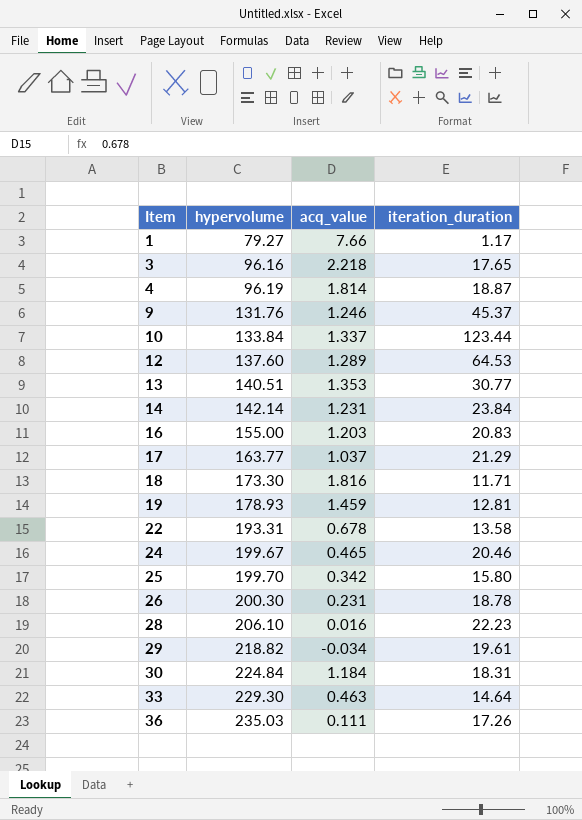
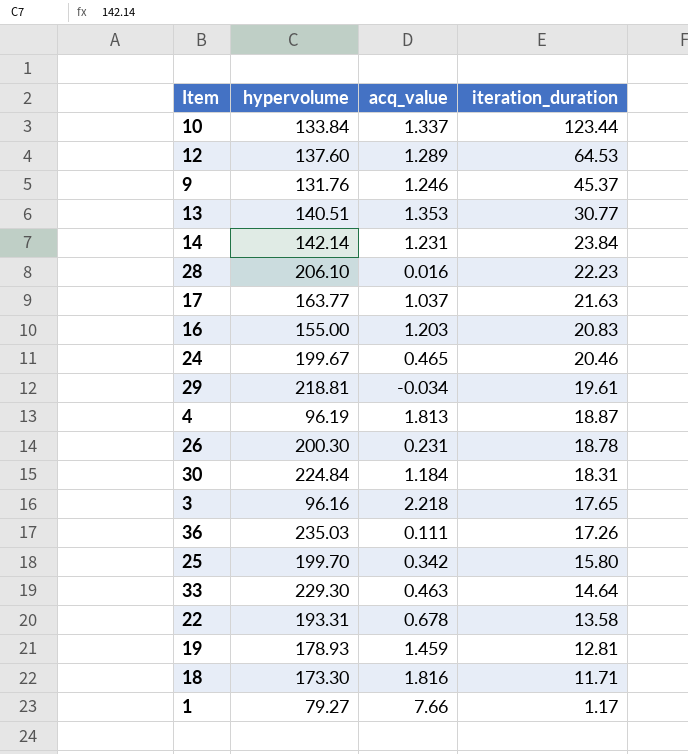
row order: Item ascending -> iteration_duration descending
17 | iteration_duration: 21.29 -> 21.63
29 | hypervolume: 218.82 -> 218.81
4 | acq_value: 1.814 -> 1.813

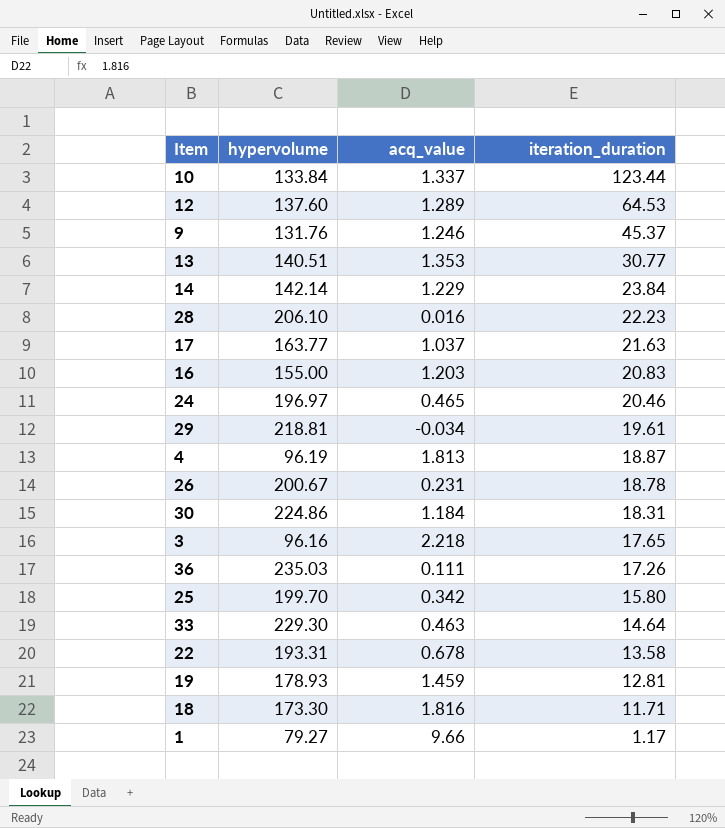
14 | acq_value: 1.231 -> 1.229
24 | hypervolume: 199.67 -> 196.97
26 | hypervolume: 200.30 -> 200.67
30 | hypervolume: 224.84 -> 224.86
1 | acq_value: 7.66 -> 9.66

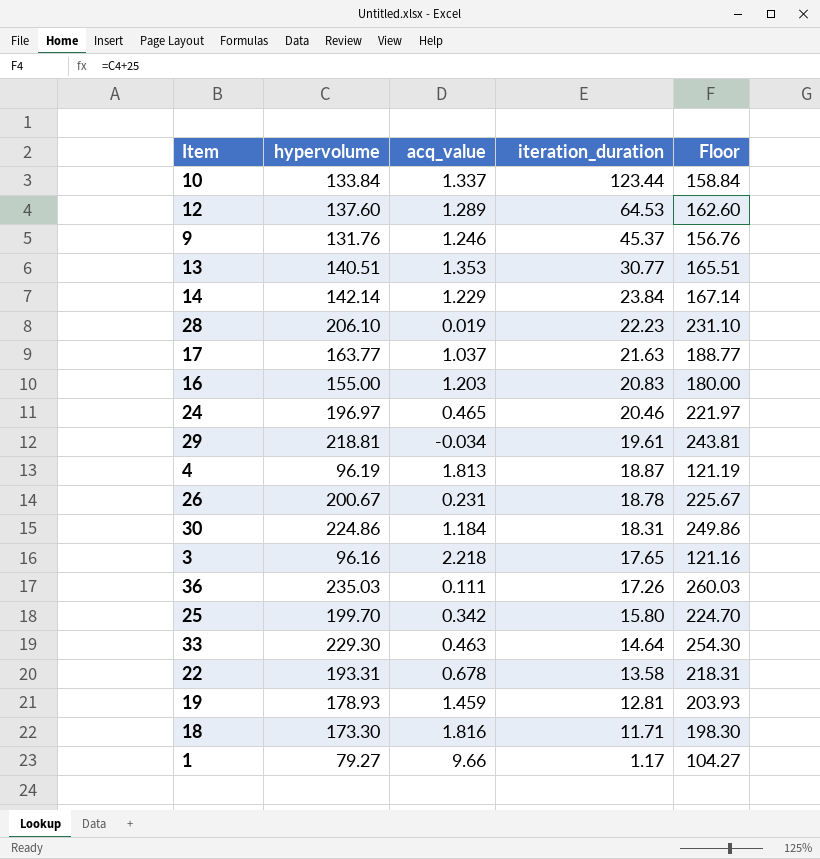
column Floor | formula: none -> [hypervolume] + 25
28 | acq_value: 0.016 -> 0.019

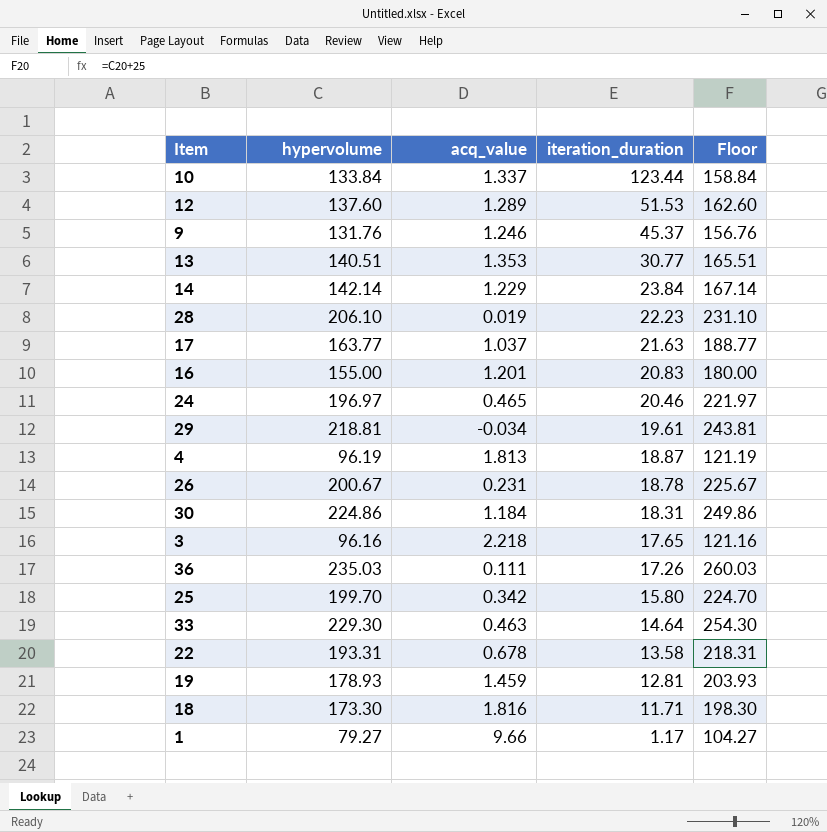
12 | iteration_duration: 64.53 -> 51.53
16 | acq_value: 1.203 -> 1.201

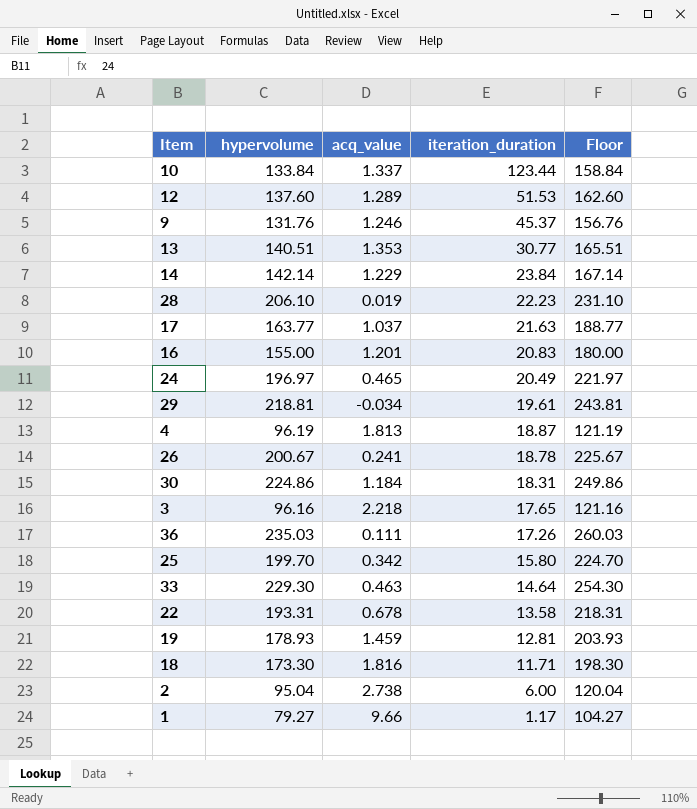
24 | iteration_duration: 20.46 -> 20.49
26 | acq_value: 0.231 -> 0.241
row 2: none -> 95.04 | 2.738 | 6.00 | 120.04

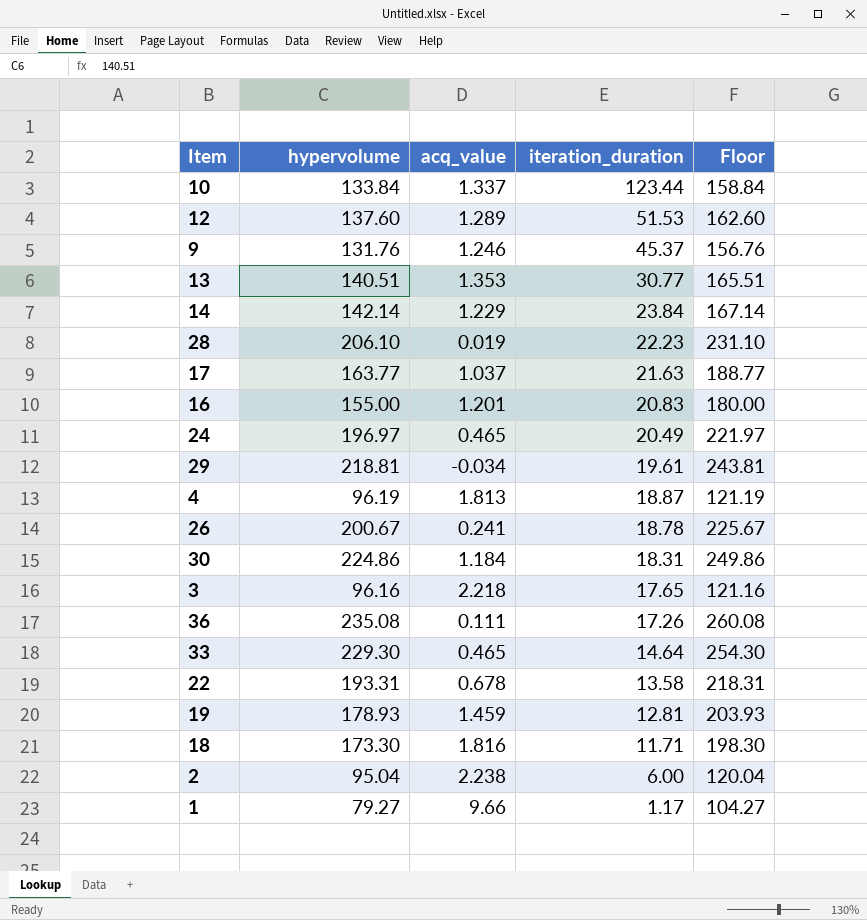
row 25: 199.70 | 0.342 | 15.80 | 224.70 -> none
36 | hypervolume: 235.03 -> 235.08
36 | Floor: 260.03 -> 260.08
33 | acq_value: 0.463 -> 0.465
2 | acq_value: 2.738 -> 2.238

